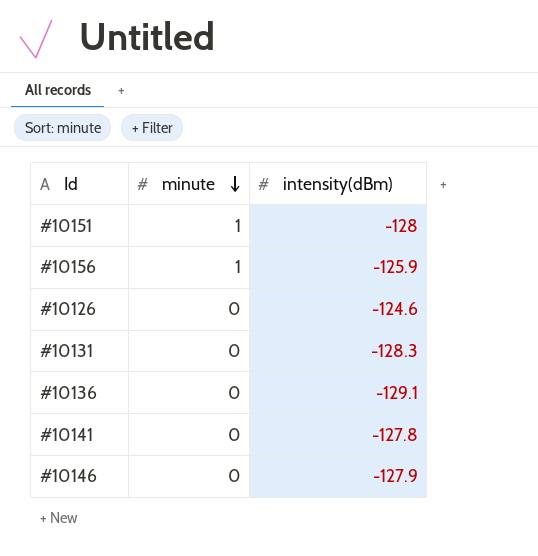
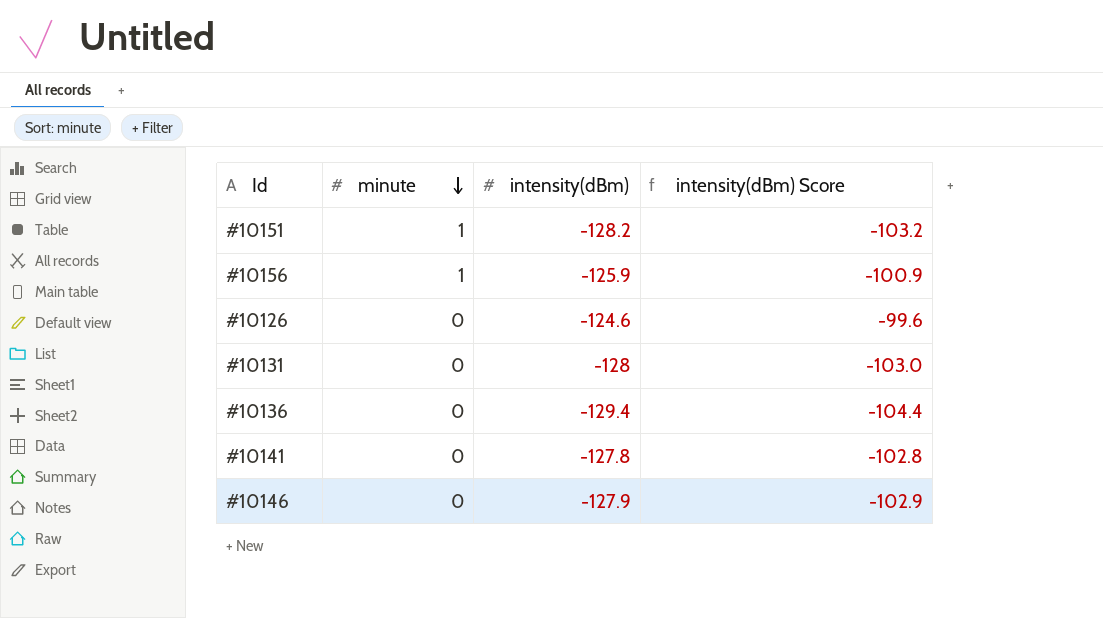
column intensity(dBm) Score | formula: none -> [intensity(dBm)] + 25
#10151 | intensity(dBm): -128 -> -128.2
#10131 | intensity(dBm): -128.3 -> -128
#10136 | intensity(dBm): -129.1 -> -129.4

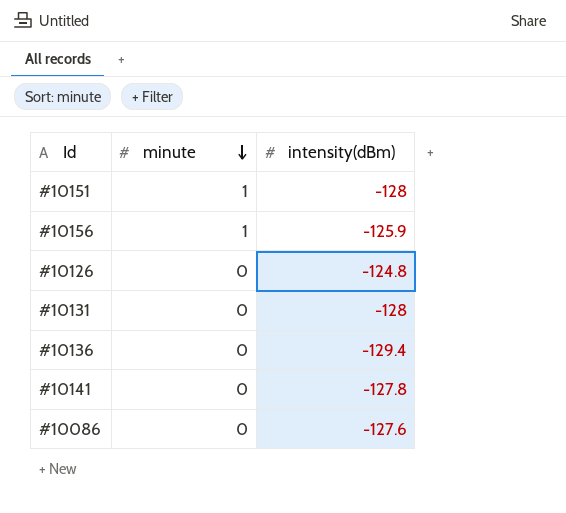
column intensity(dBm) Score | formula: [intensity(dBm)] + 25 -> none
row #10146: 0 | -127.9 | -102.9 -> none
#10151 | intensity(dBm): -128.2 -> -128
#10126 | intensity(dBm): -124.6 -> -124.8
row #10086: none -> 0 | -127.6

